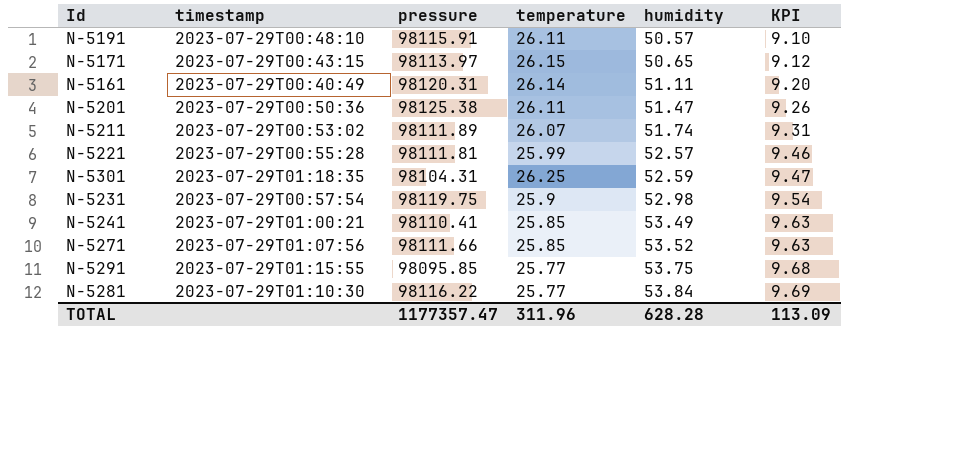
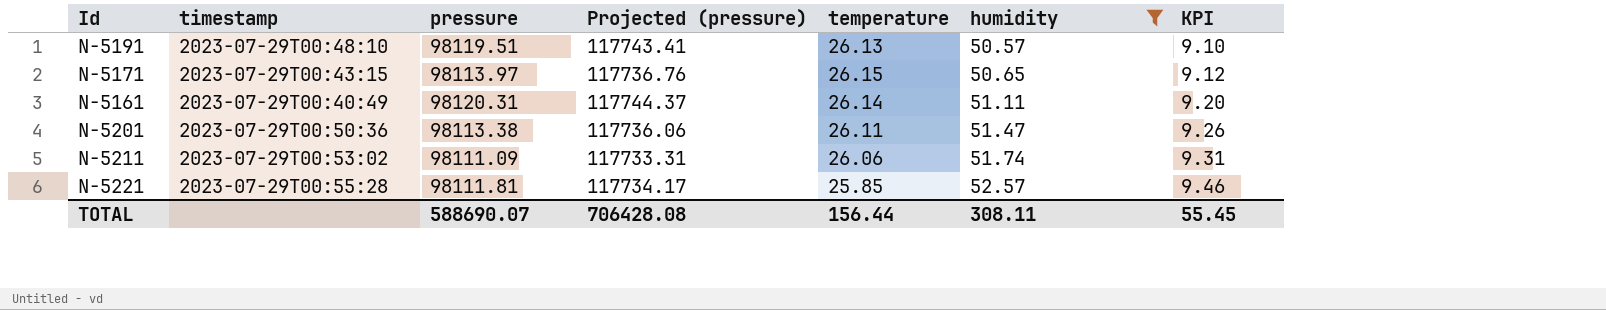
filter: none -> humidity <= 52.57
column Projected (pressure) | formula: none -> [pressure] * 1.2
N-5191 | pressure: 98115.91 -> 98119.51
N-5191 | temperature: 26.11 -> 26.13
N-5201 | pressure: 98125.38 -> 98113.38
N-5211 | pressure: 98111.89 -> 98111.09
N-5211 | temperature: 26.07 -> 26.06
N-5221 | temperature: 25.99 -> 25.85
TOTAL | pressure: 1177357.47 -> 588690.07
TOTAL | temperature: 311.96 -> 156.44
TOTAL | humidity: 628.28 -> 308.11
TOTAL | KPI: 113.09 -> 55.45

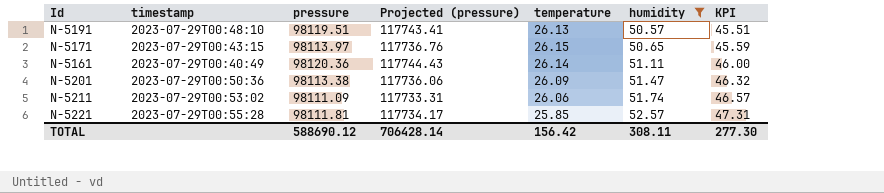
column KPI | formula: [humidity] * 0.18 -> [humidity] * 0.9
N-5161 | pressure: 98120.31 -> 98120.36
N-5161 | Projected (pressure): 117744.37 -> 117744.43
N-5201 | temperature: 26.11 -> 26.09
TOTAL | pressure: 588690.07 -> 588690.12
TOTAL | Projected (pressure): 706428.08 -> 706428.14
TOTAL | temperature: 156.44 -> 156.42
TOTAL | KPI: 55.45 -> 277.30

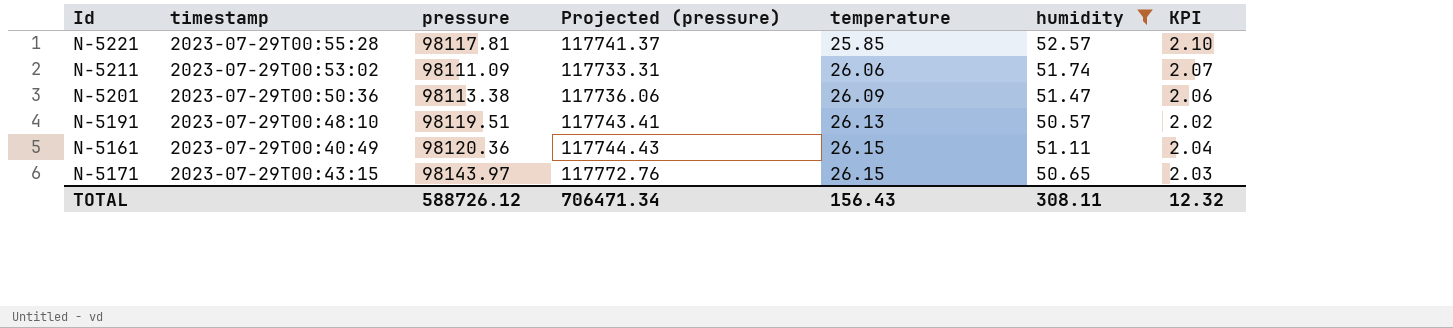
row order: humidity ascending -> temperature ascending
column KPI | formula: [humidity] * 0.9 -> [humidity] * 0.04
N-5221 | pressure: 98111.81 -> 98117.81
N-5221 | Projected (pressure): 117734.17 -> 117741.37
N-5161 | temperature: 26.14 -> 26.15
N-5171 | pressure: 98113.97 -> 98143.97
N-5171 | Projected (pressure): 117736.76 -> 117772.76
TOTAL | pressure: 588690.12 -> 588726.12
TOTAL | Projected (pressure): 706428.14 -> 706471.34
TOTAL | temperature: 156.42 -> 156.43
TOTAL | KPI: 277.30 -> 12.32

